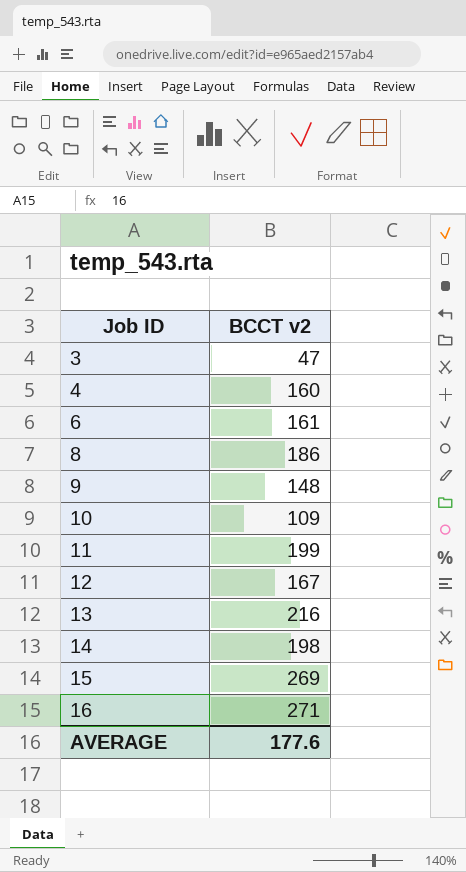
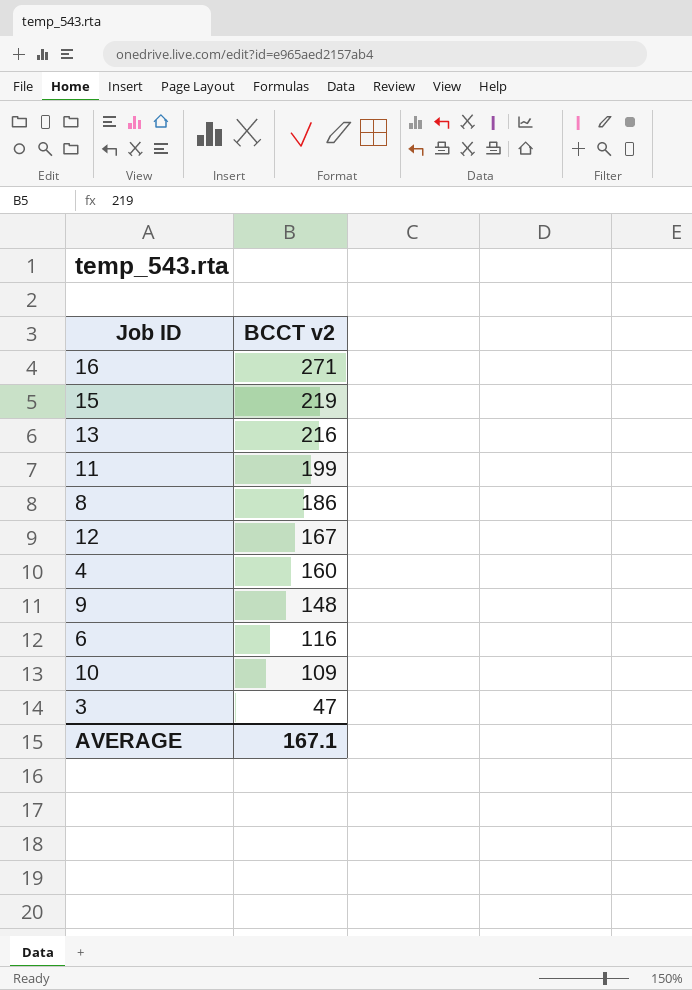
row order: Job ID ascending -> BCCT v2 descending
row 14: 198 -> none
15 | BCCT v2: 269 -> 219
6 | BCCT v2: 161 -> 116
AVERAGE | BCCT v2: 177.6 -> 167.1

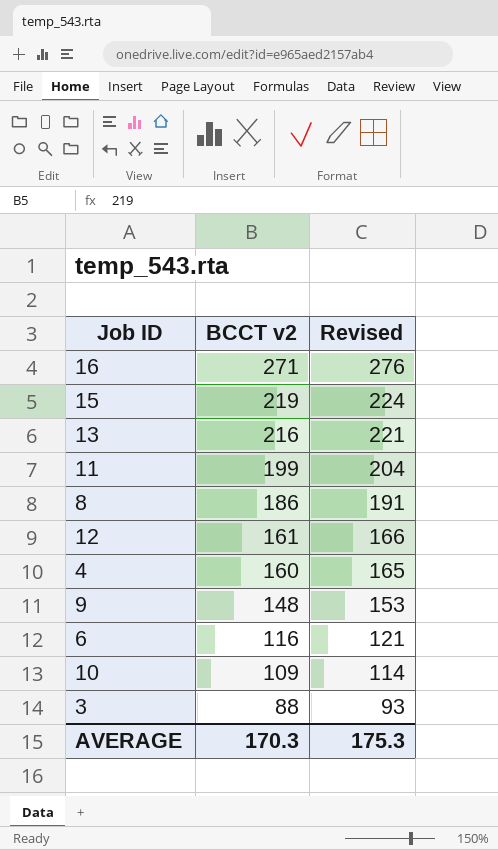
column Revised | formula: none -> [BCCT v2] + 5
12 | BCCT v2: 167 -> 161
3 | BCCT v2: 47 -> 88
AVERAGE | BCCT v2: 167.1 -> 170.3

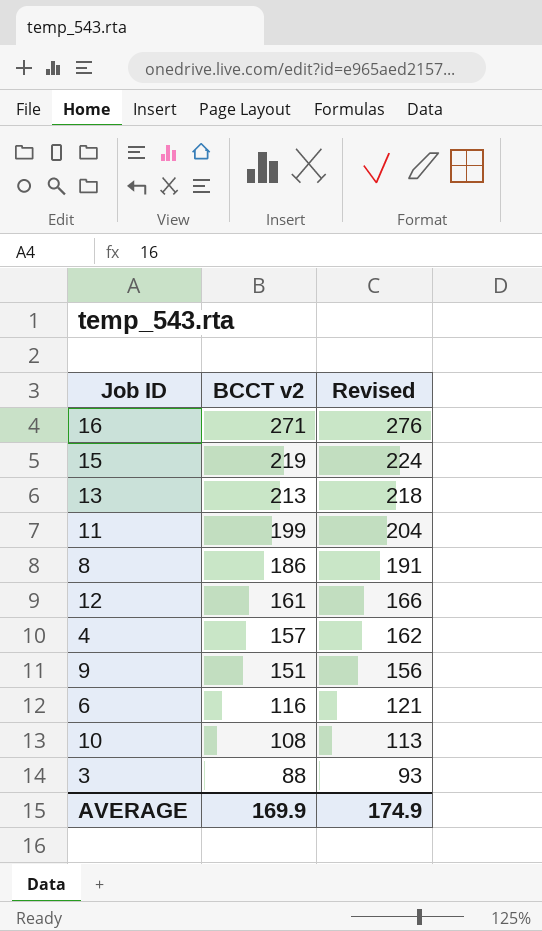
13 | BCCT v2: 216 -> 213
13 | Revised: 221 -> 218
4 | BCCT v2: 160 -> 157
4 | Revised: 165 -> 162
9 | BCCT v2: 148 -> 151
9 | Revised: 153 -> 156
10 | BCCT v2: 109 -> 108
10 | Revised: 114 -> 113
AVERAGE | BCCT v2: 170.3 -> 169.9
AVERAGE | Revised: 175.3 -> 174.9

